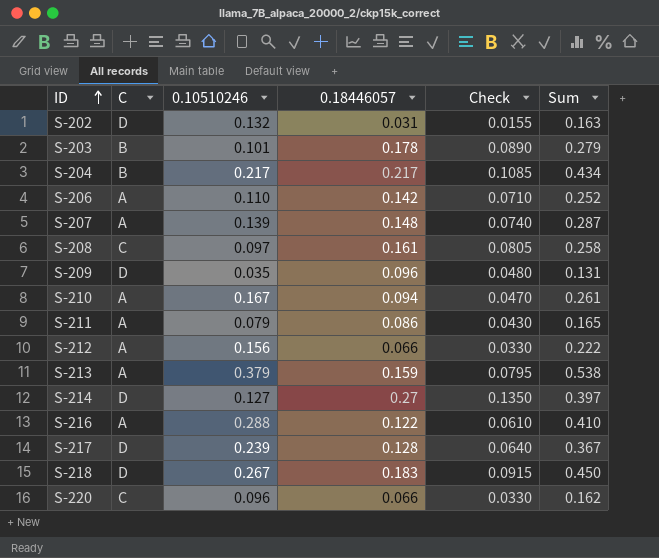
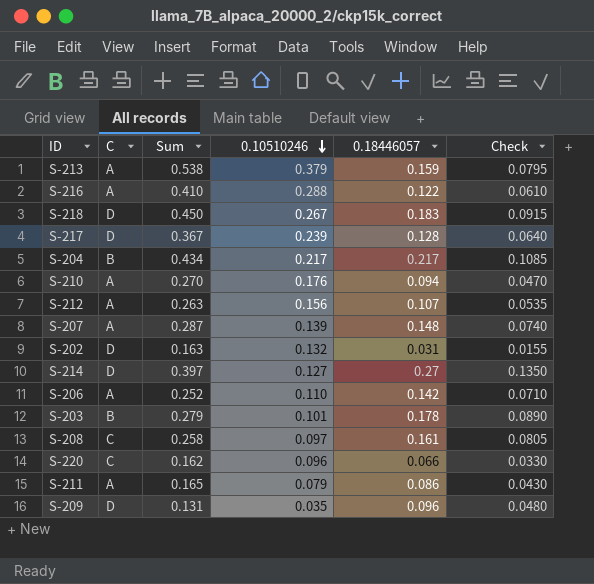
row order: ID ascending -> 0.10510246 descending
column Sum | position: 6 -> 3
S-210 | Sum: 0.261 -> 0.270
S-210 | 0.10510246: 0.167 -> 0.176
S-212 | Sum: 0.222 -> 0.263
S-212 | 0.18446057: 0.066 -> 0.107
S-212 | Check: 0.0330 -> 0.0535

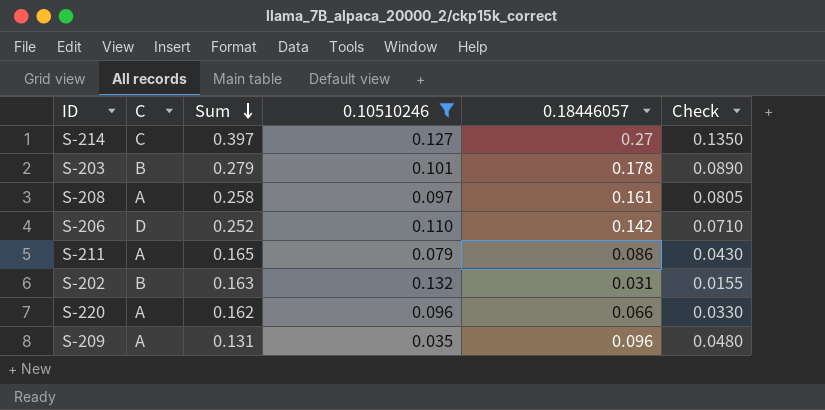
filter: none -> 0.10510246 <= 0.132
row order: 0.10510246 descending -> Sum descending
S-214 | C: D -> C
S-208 | C: C -> A
S-206 | C: A -> D
S-202 | C: D -> B
S-220 | C: C -> A
S-209 | C: D -> A

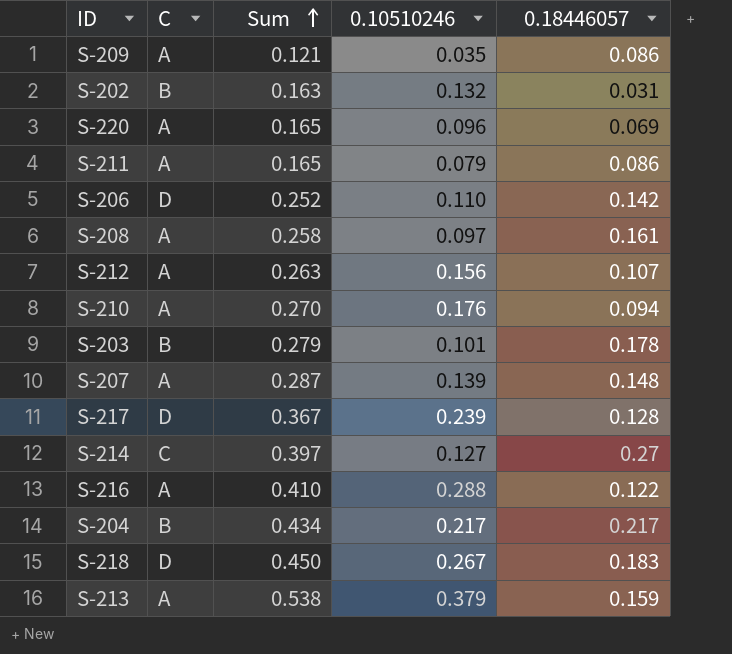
filter: 0.10510246 <= 0.132 -> none
row order: Sum descending -> Sum ascending
column Check | formula: [0.18446057] * 0.5 -> none
S-209 | Sum: 0.131 -> 0.121
S-209 | 0.18446057: 0.096 -> 0.086
S-220 | Sum: 0.162 -> 0.165
S-220 | 0.18446057: 0.066 -> 0.069

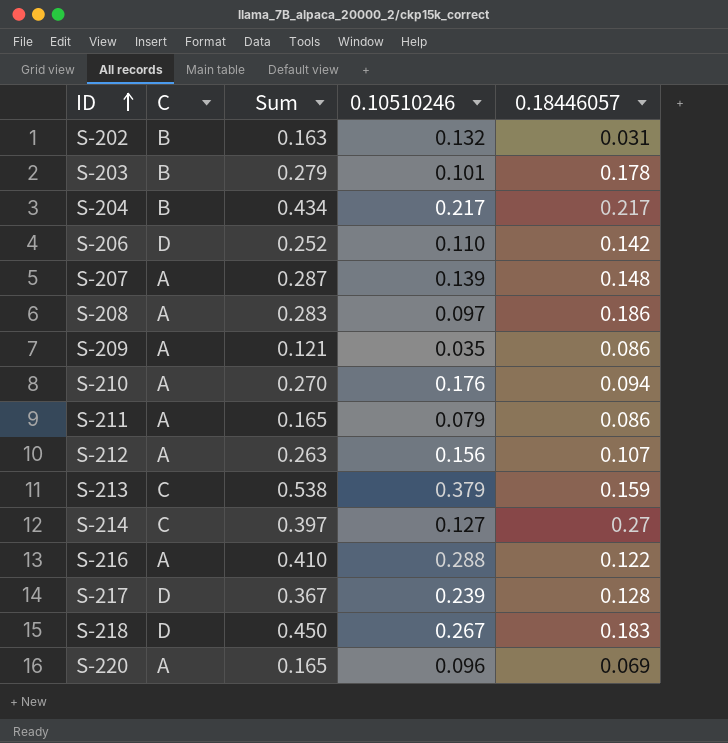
row order: Sum ascending -> ID ascending
S-208 | Sum: 0.258 -> 0.283
S-208 | 0.18446057: 0.161 -> 0.186
S-213 | C: A -> C

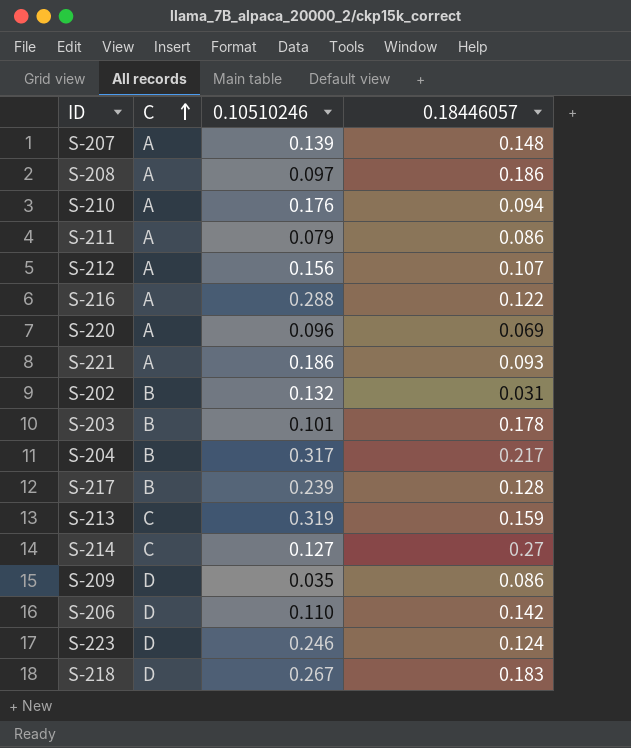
row order: ID ascending -> C ascending
column Sum | formula: [0.10510246] + [0.18446057] -> none
row S-221: none -> A | 0.186 | 0.093
S-204 | 0.10510246: 0.217 -> 0.317
S-217 | C: D -> B
S-213 | 0.10510246: 0.379 -> 0.319
S-209 | C: A -> D
row S-223: none -> D | 0.246 | 0.124

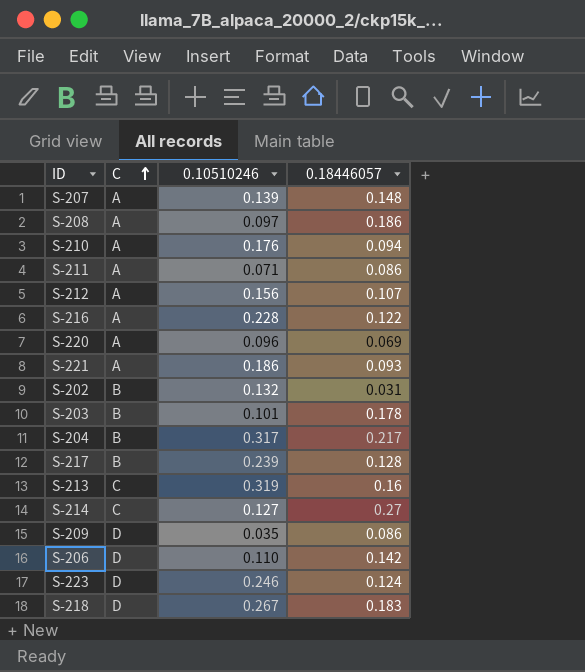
S-211 | 0.10510246: 0.079 -> 0.071
S-216 | 0.10510246: 0.288 -> 0.228
S-213 | 0.18446057: 0.159 -> 0.16

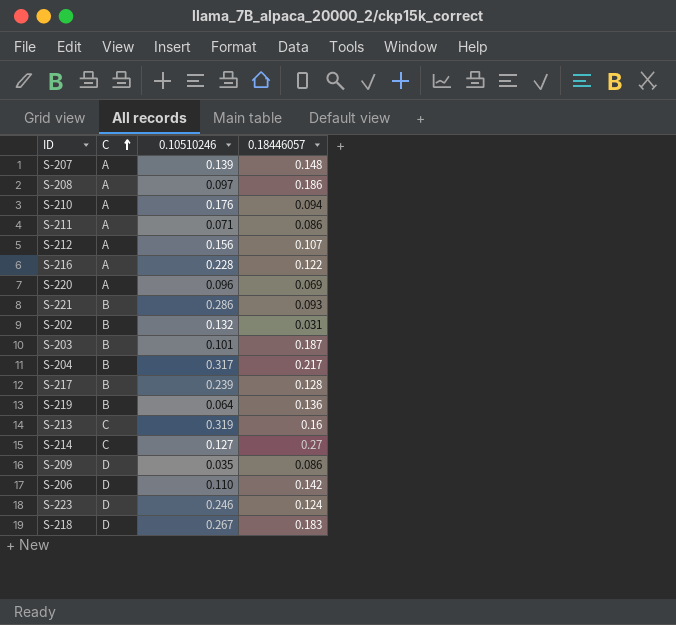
S-221 | C: A -> B
S-221 | 0.10510246: 0.186 -> 0.286
S-203 | 0.18446057: 0.178 -> 0.187
row S-219: none -> B | 0.064 | 0.136

